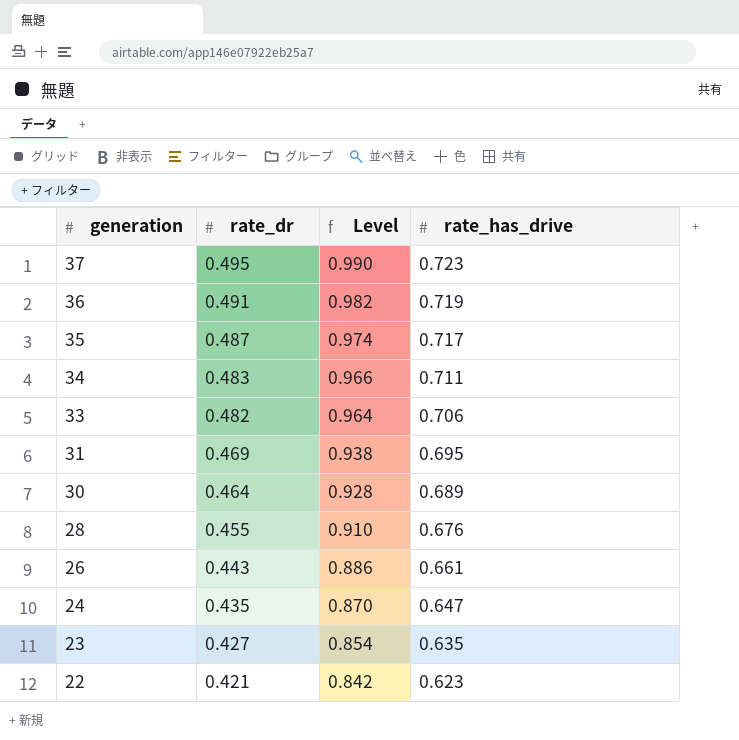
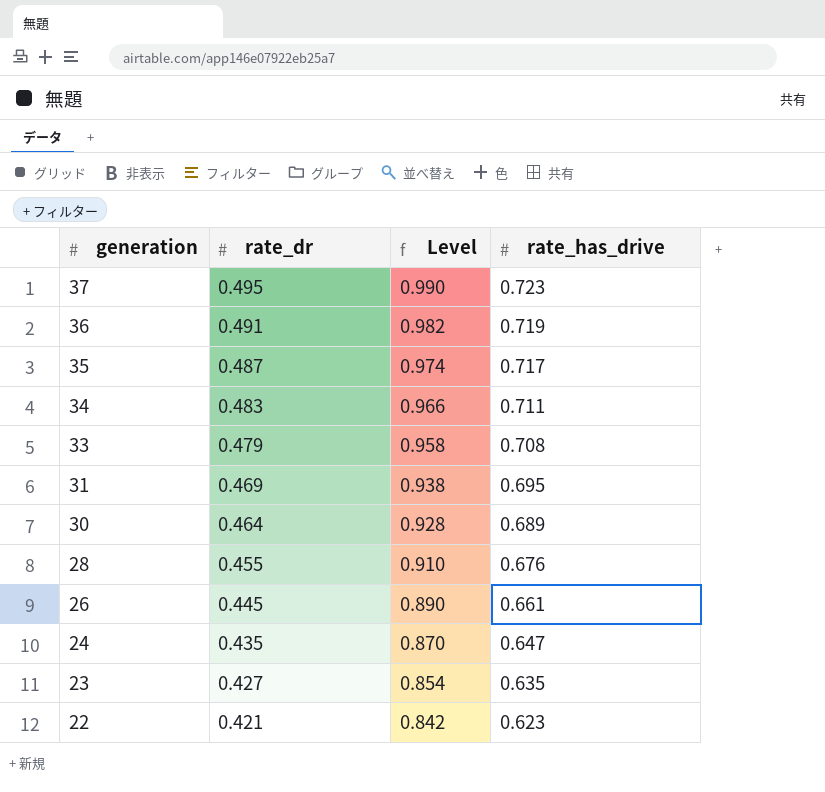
33 | rate_dr: 0.482 -> 0.479
33 | Level: 0.964 -> 0.958
33 | rate_has_drive: 0.706 -> 0.708
26 | rate_dr: 0.443 -> 0.445
26 | Level: 0.886 -> 0.890

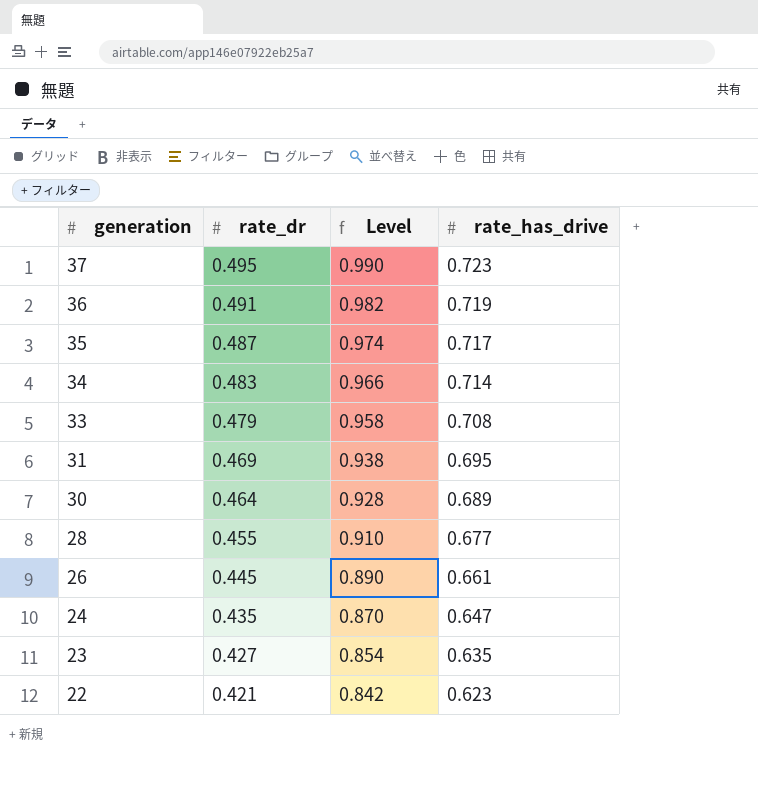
34 | rate_has_drive: 0.711 -> 0.714
28 | rate_has_drive: 0.676 -> 0.677

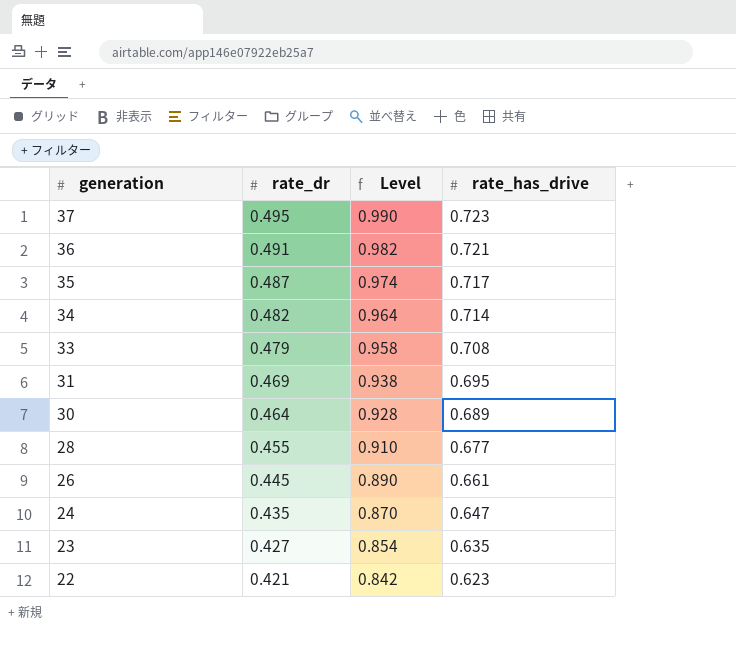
36 | rate_has_drive: 0.719 -> 0.721
34 | rate_dr: 0.483 -> 0.482
34 | Level: 0.966 -> 0.964

